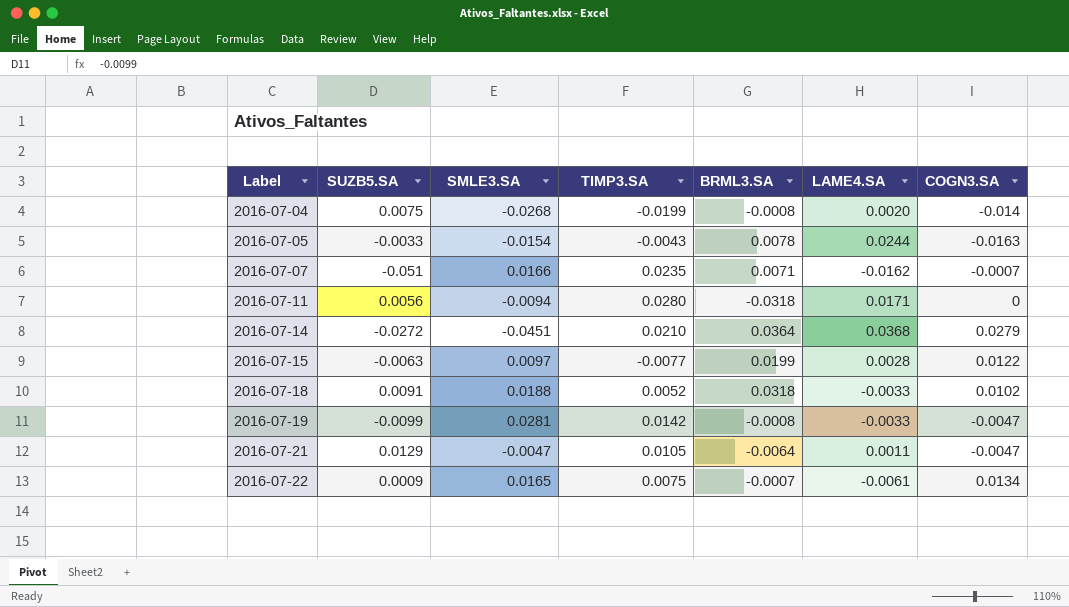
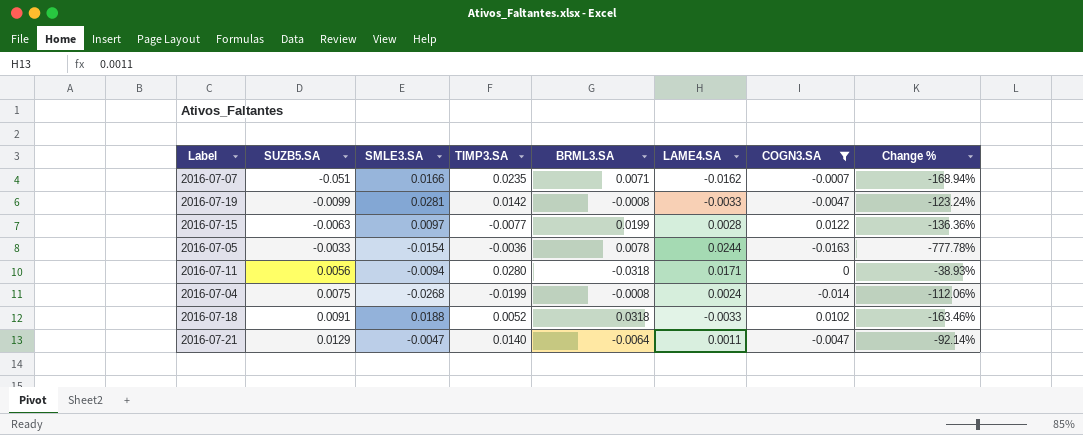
filter: none -> COGN3.SA <= 0.0122
row order: Label ascending -> SUZB5.SA ascending
column Change % | formula: none -> ([LAME4.SA] - [TIMP3.SA]) / [TIMP3.SA]
2016-07-05 | TIMP3.SA: -0.0043 -> -0.0036
2016-07-04 | LAME4.SA: 0.0020 -> 0.0024
2016-07-21 | TIMP3.SA: 0.0105 -> 0.0140

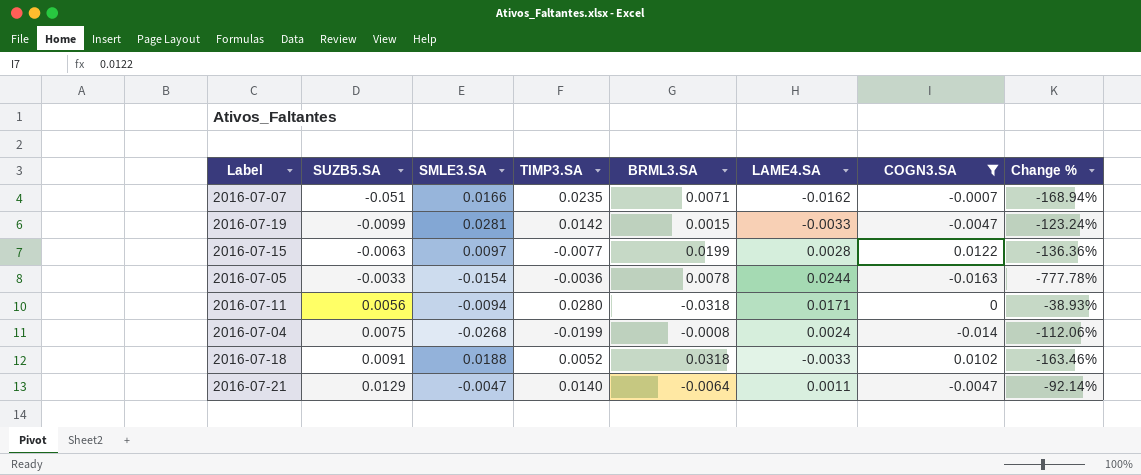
2016-07-19 | BRML3.SA: -0.0008 -> 0.0015

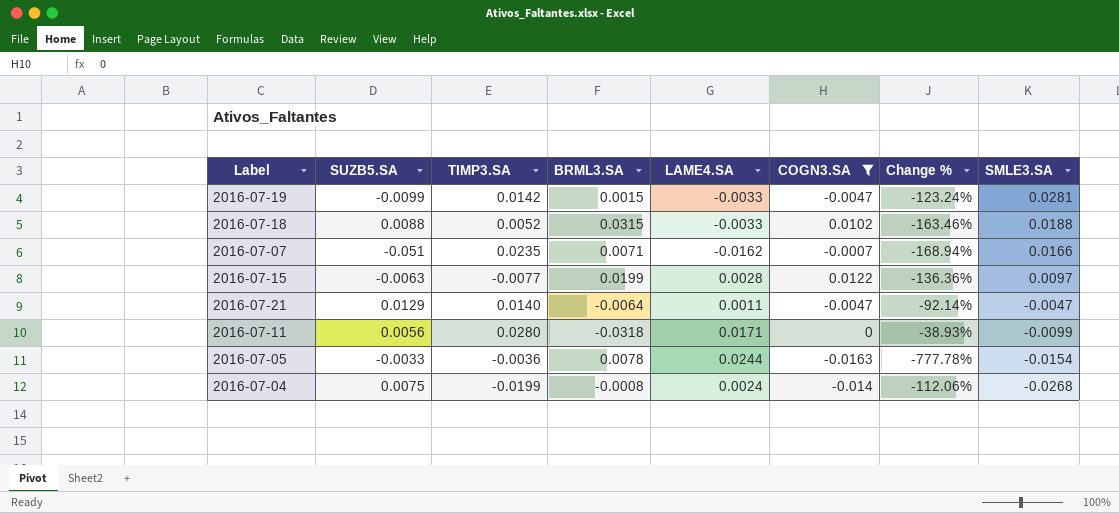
row order: SUZB5.SA ascending -> SMLE3.SA descending
column SMLE3.SA | position: 3 -> 8
2016-07-18 | SUZB5.SA: 0.0091 -> 0.0088
2016-07-18 | BRML3.SA: 0.0318 -> 0.0315
2016-07-11 | SMLE3.SA: -0.0094 -> -0.0099

